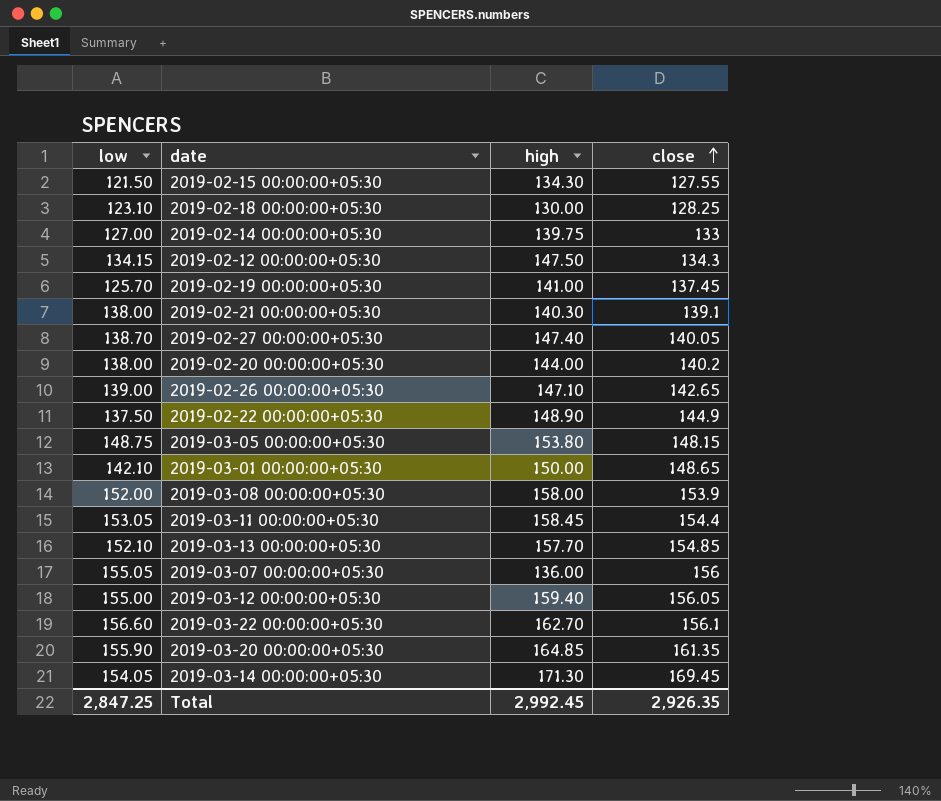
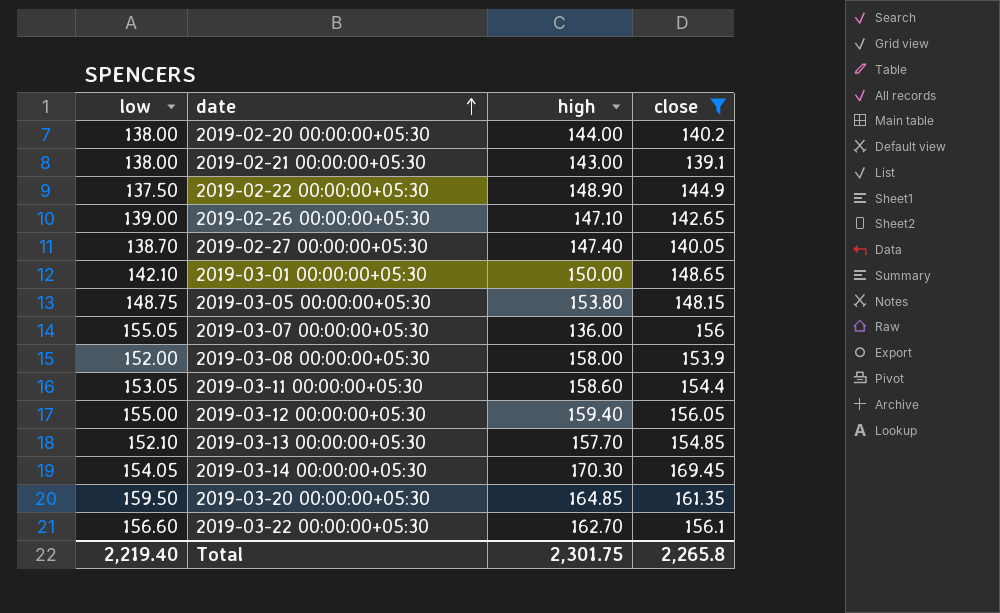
filter: none -> close >= 139.1
row order: close ascending -> date ascending
2019-02-21 00:00:00+05:30 | high: 140.30 -> 143.00
2019-03-11 00:00:00+05:30 | high: 158.45 -> 158.60
2019-03-14 00:00:00+05:30 | high: 171.30 -> 170.30
2019-03-20 00:00:00+05:30 | low: 155.90 -> 159.50
Total | low: 2,847.25 -> 2,219.40
Total | high: 2,992.45 -> 2,301.75
Total | close: 2,926.35 -> 2,265.8

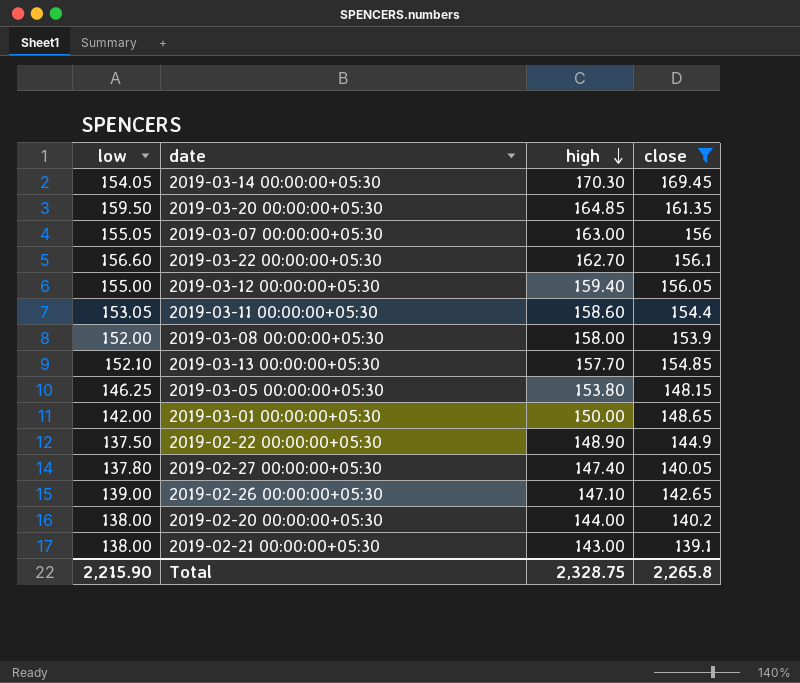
row order: date ascending -> high descending
2019-03-07 00:00:00+05:30 | high: 136.00 -> 163.00
2019-03-05 00:00:00+05:30 | low: 148.75 -> 146.25
2019-03-01 00:00:00+05:30 | low: 142.10 -> 142.00
2019-02-27 00:00:00+05:30 | low: 138.70 -> 137.80
Total | low: 2,219.40 -> 2,215.90
Total | high: 2,301.75 -> 2,328.75

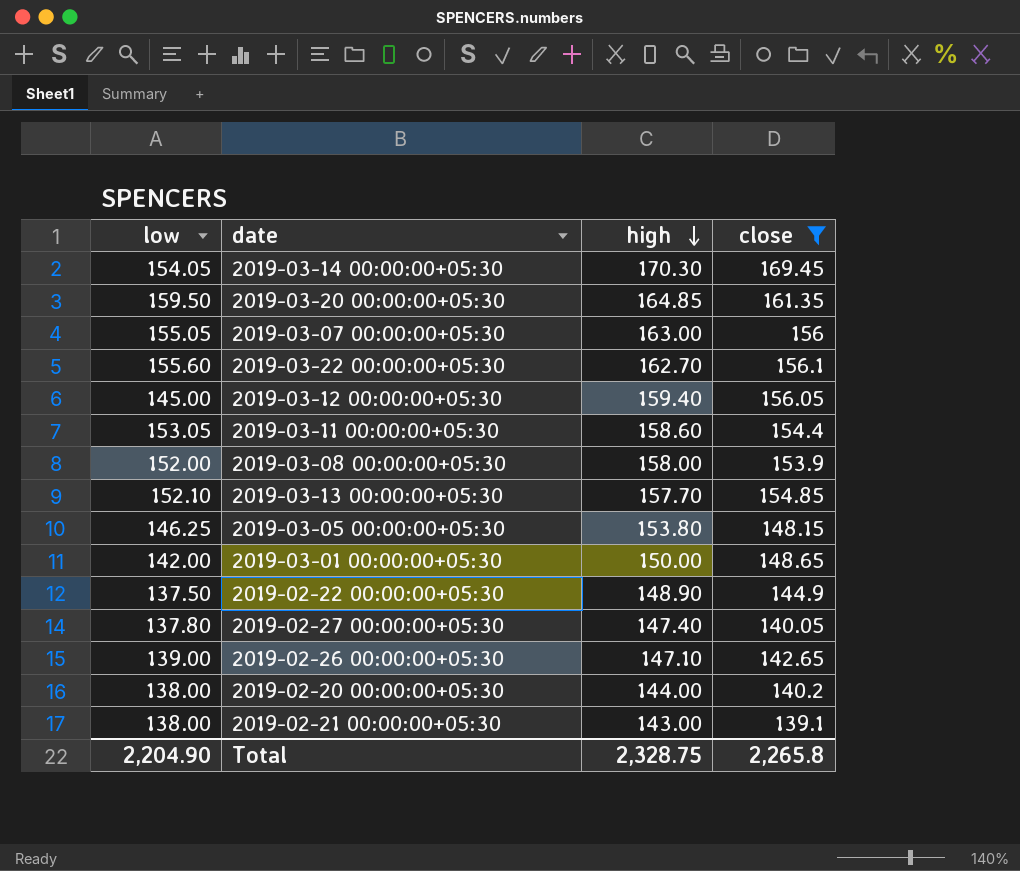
2019-03-22 00:00:00+05:30 | low: 156.60 -> 155.60
2019-03-12 00:00:00+05:30 | low: 155.00 -> 145.00
Total | low: 2,215.90 -> 2,204.90

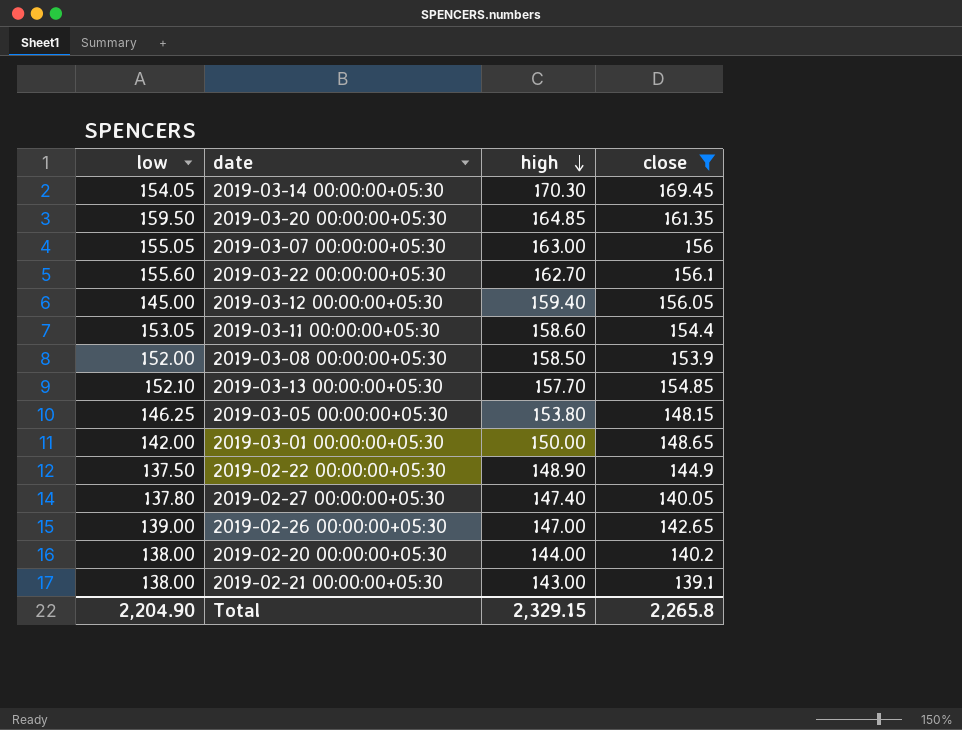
2019-03-08 00:00:00+05:30 | high: 158.00 -> 158.50
2019-02-26 00:00:00+05:30 | high: 147.10 -> 147.00
Total | high: 2,328.75 -> 2,329.15

